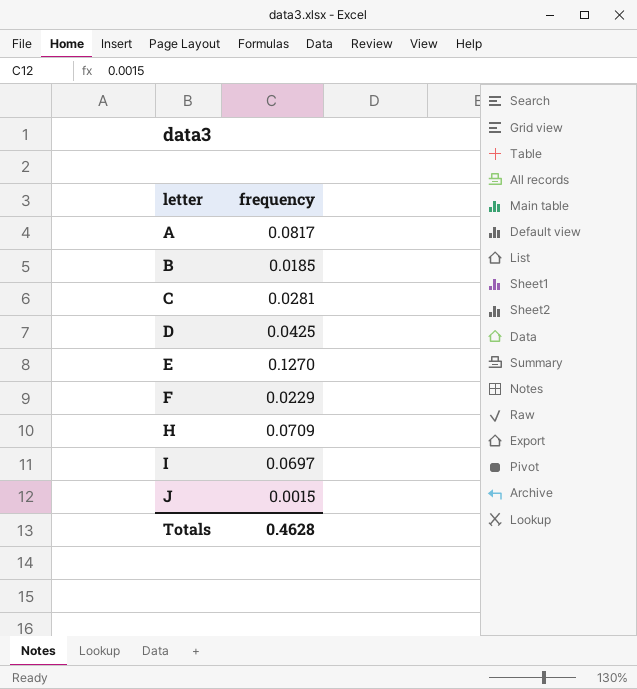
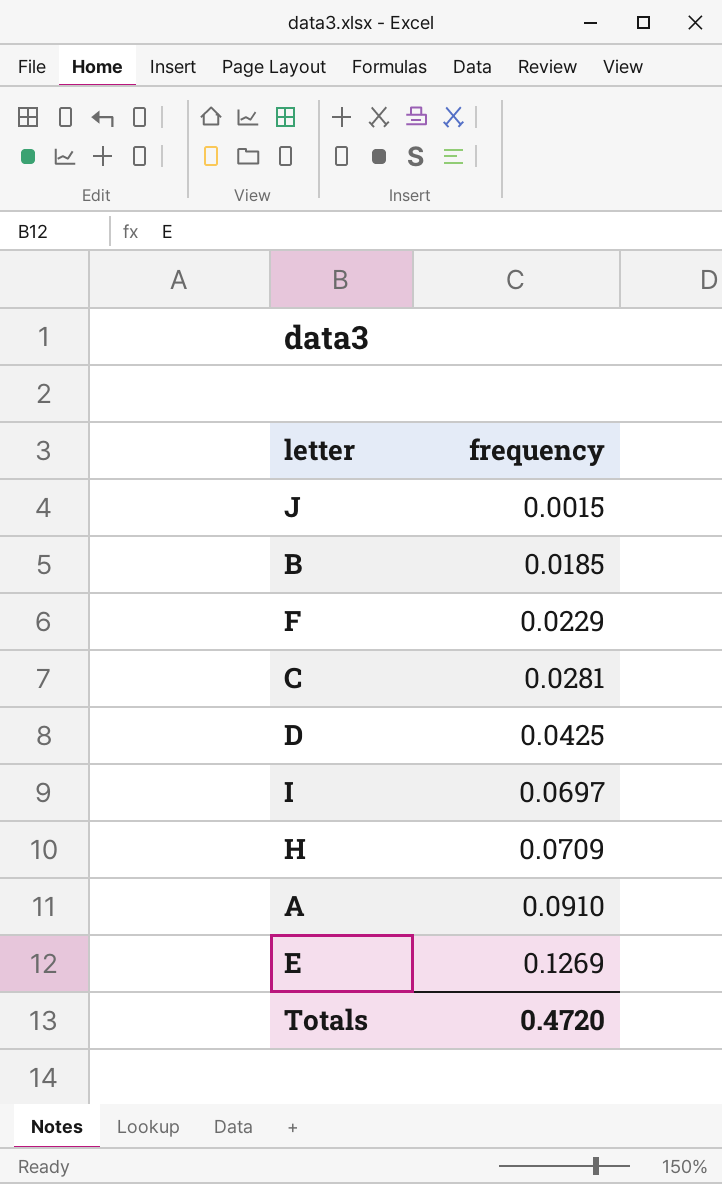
row order: letter ascending -> frequency ascending
A | frequency: 0.0817 -> 0.0910
E | frequency: 0.1270 -> 0.1269
Totals | frequency: 0.4628 -> 0.4720

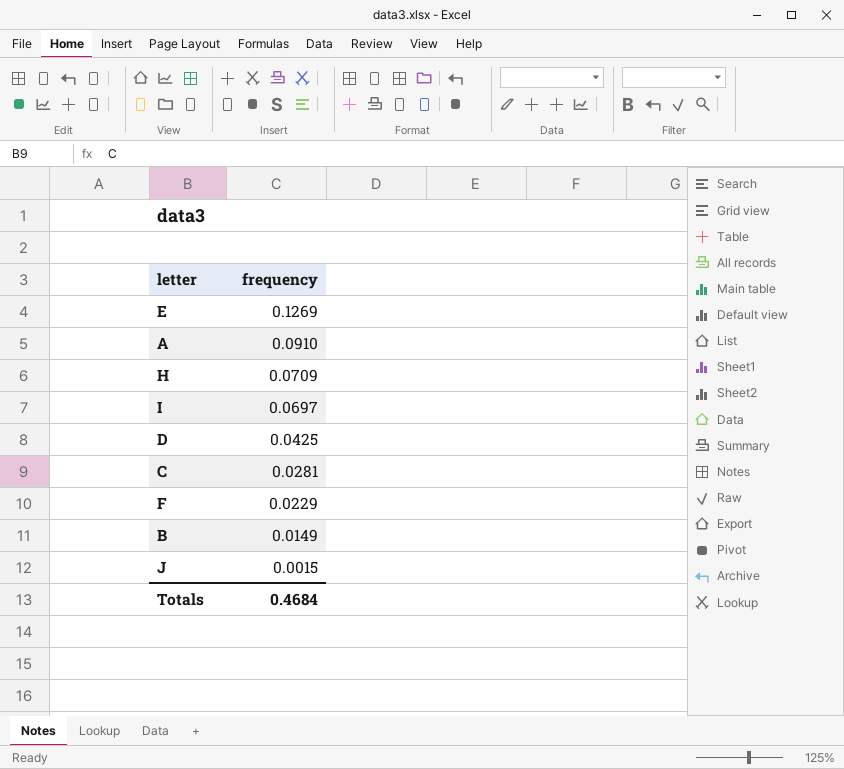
row order: frequency ascending -> frequency descending
B | frequency: 0.0185 -> 0.0149
Totals | frequency: 0.4720 -> 0.4684

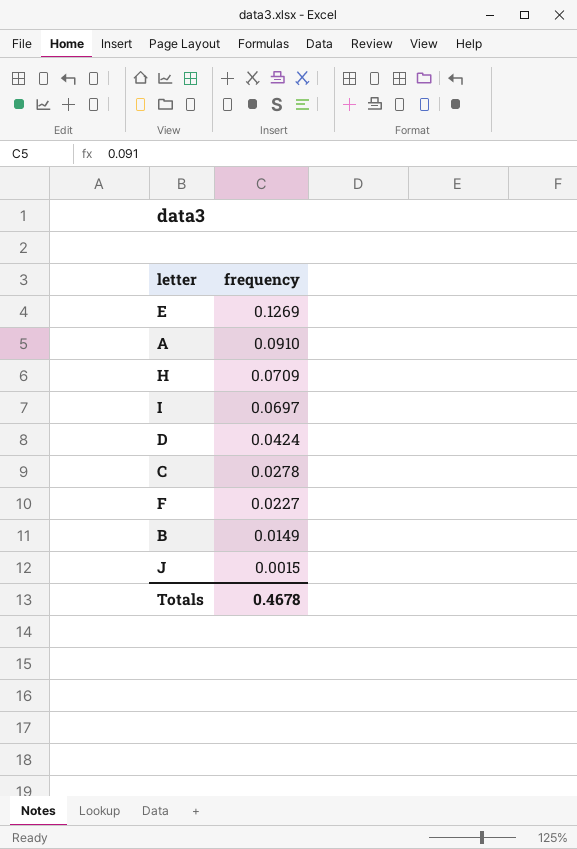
D | frequency: 0.0425 -> 0.0424
C | frequency: 0.0281 -> 0.0278
F | frequency: 0.0229 -> 0.0227
Totals | frequency: 0.4684 -> 0.4678

